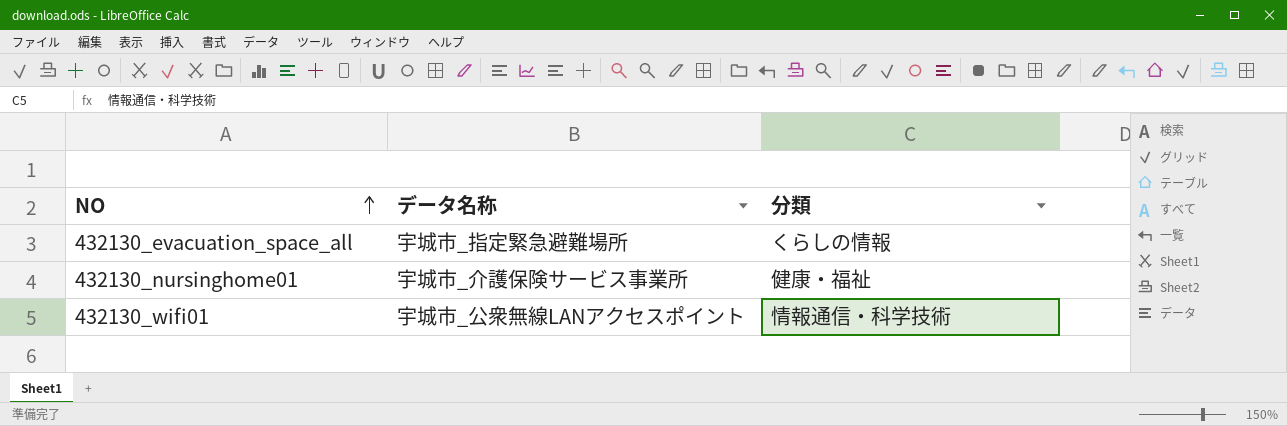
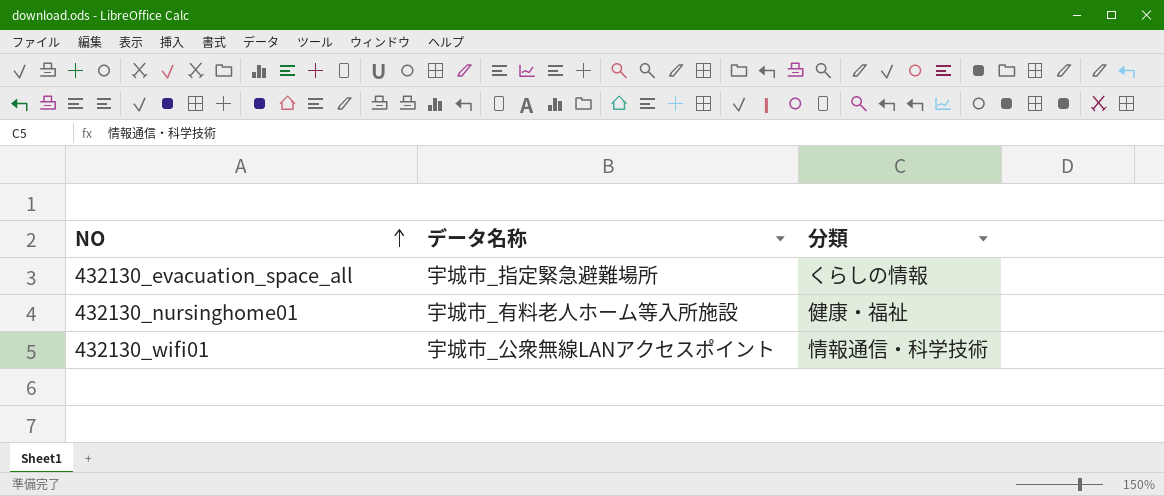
432130_nursinghome01 | データ名称: 宇城市_介護保険サービス事業所 -> 宇城市_有料老人ホーム等入所施設

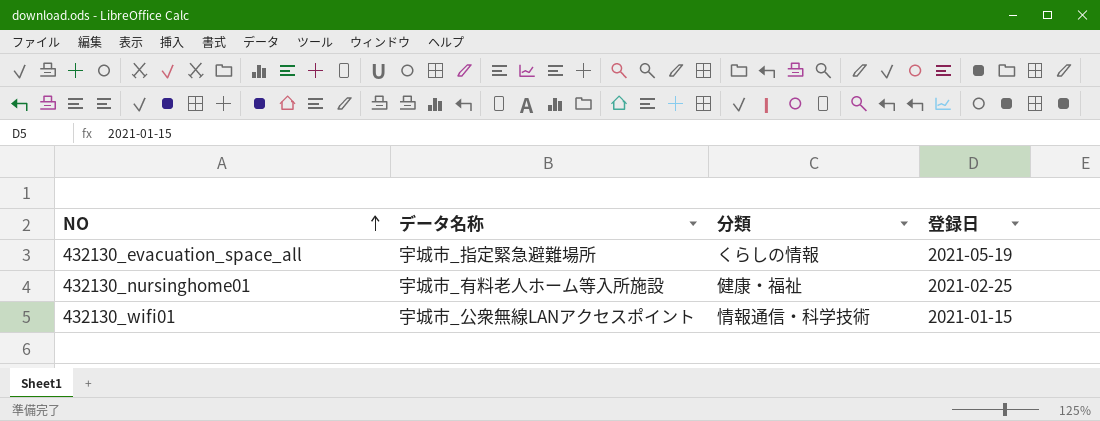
column 登録日 | position: none -> 4

